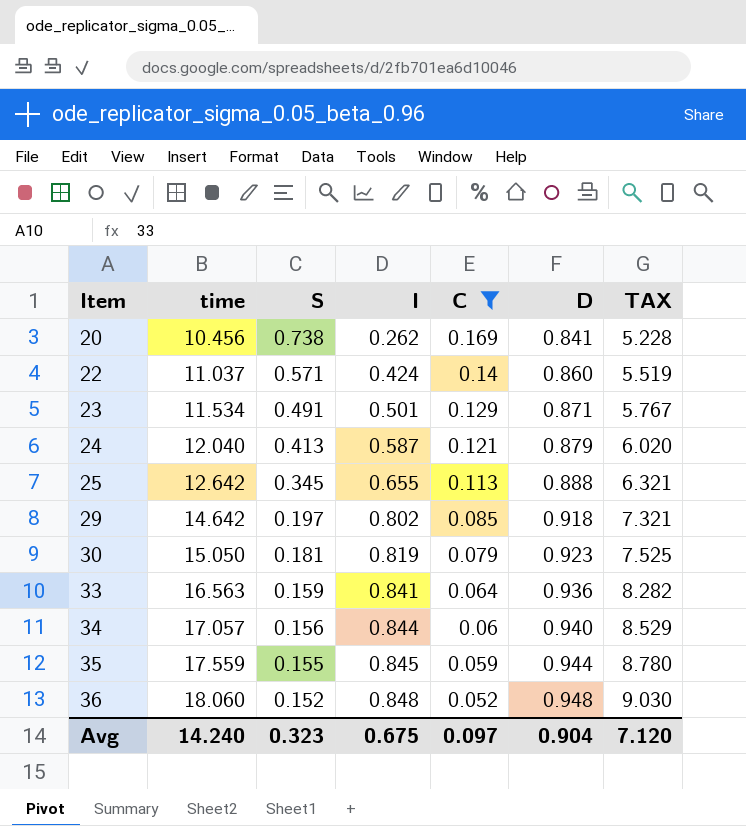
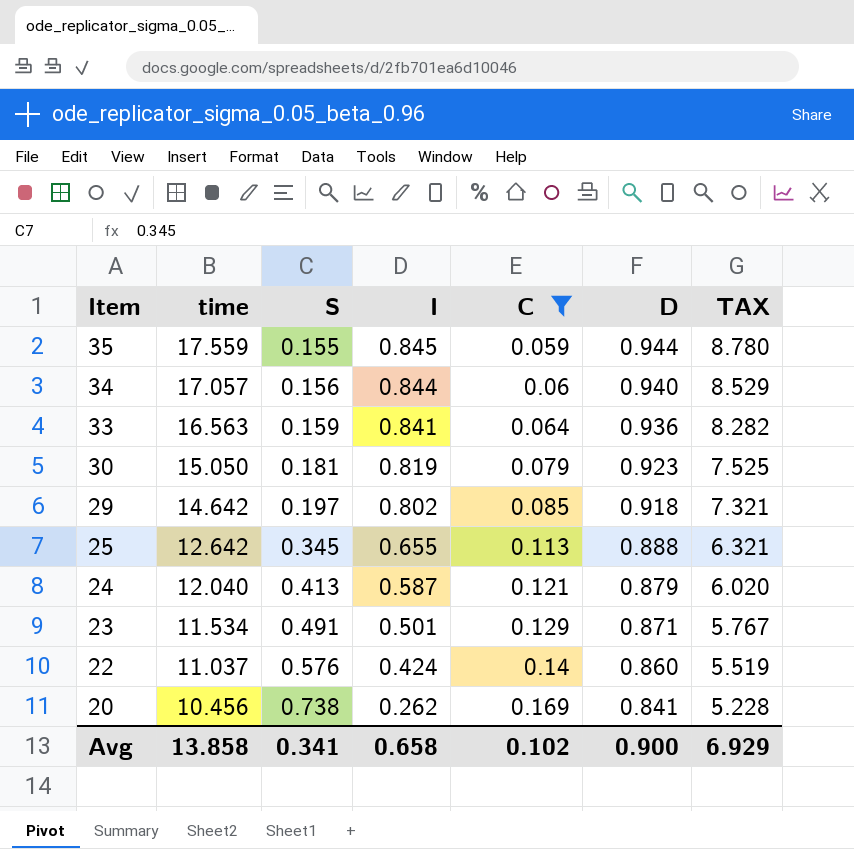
row order: Item ascending -> Item descending
row 36: 18.060 | 0.152 | 0.848 | 0.052 | 0.948 | 9.030 -> none
22 | S: 0.571 -> 0.576
Avg | time: 14.240 -> 13.858
Avg | S: 0.323 -> 0.341
Avg | I: 0.675 -> 0.658
Avg | C: 0.097 -> 0.102
Avg | D: 0.904 -> 0.900
Avg | TAX: 7.120 -> 6.929

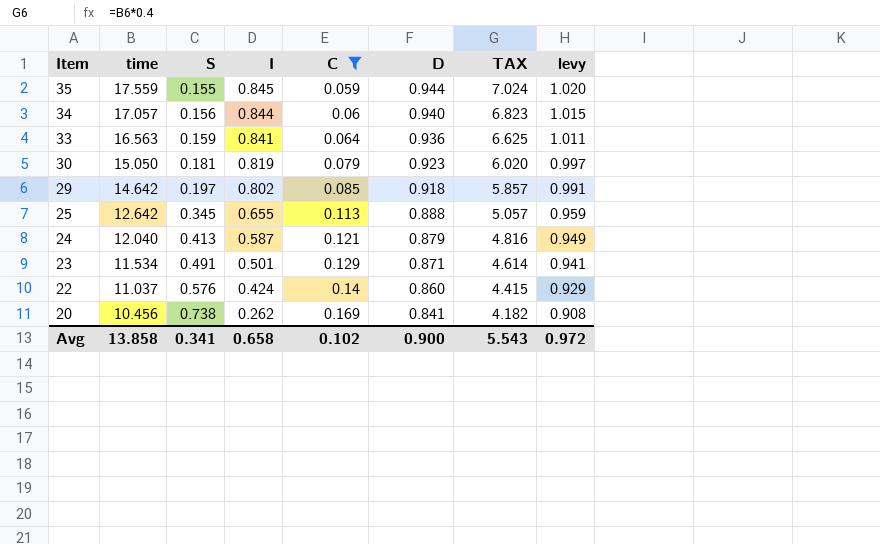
column TAX | formula: [time] * 0.5 -> [time] * 0.4
column levy | formula: none -> [D] * 1.08
Avg | TAX: 6.929 -> 5.543

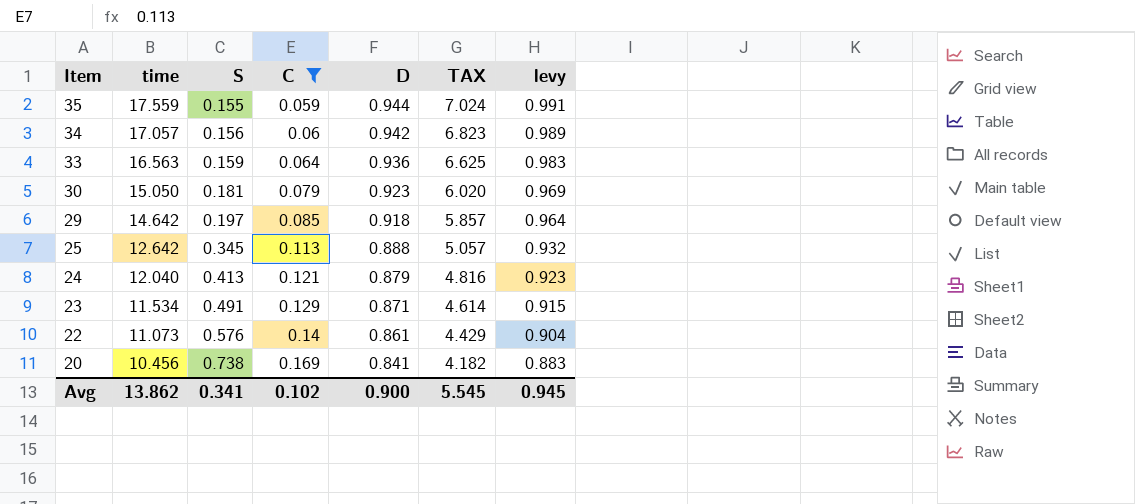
column I | position: 4 -> none
column levy | formula: [D] * 1.08 -> [D] * 1.05
34 | D: 0.940 -> 0.942
22 | time: 11.037 -> 11.073
22 | D: 0.860 -> 0.861
22 | TAX: 4.415 -> 4.429
Avg | time: 13.858 -> 13.862
Avg | TAX: 5.543 -> 5.545
Avg | levy: 0.972 -> 0.945

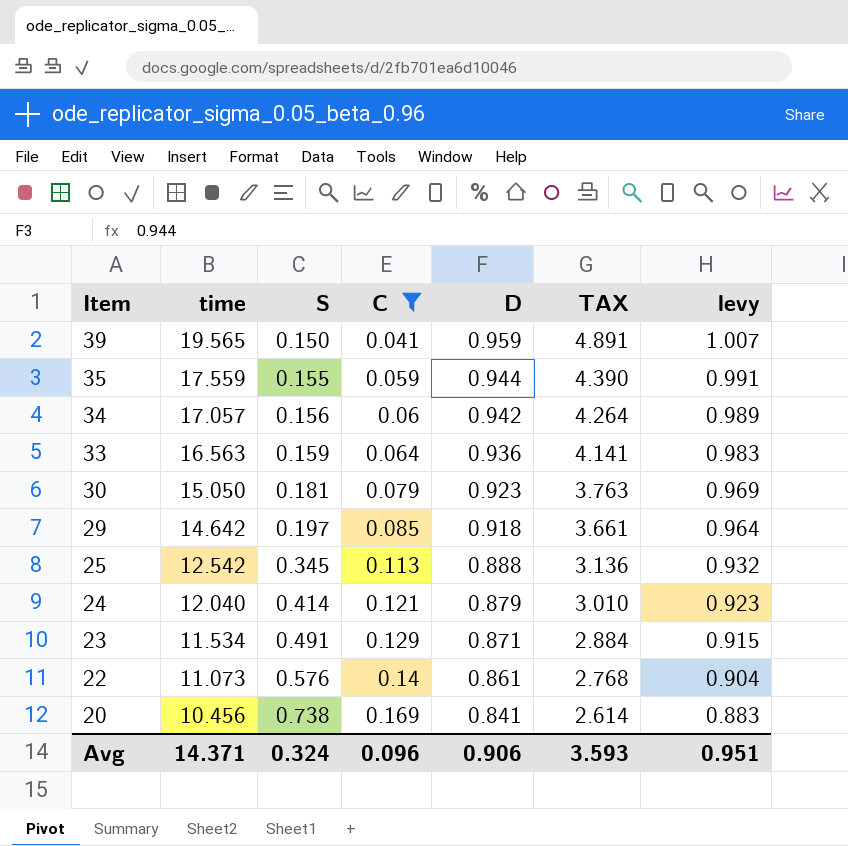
column TAX | formula: [time] * 0.4 -> [time] * 0.25
row 39: none -> 19.565 | 0.150 | 0.041 | 0.959 | 4.891 | 1.007
25 | time: 12.642 -> 12.542
24 | S: 0.413 -> 0.414
Avg | time: 13.862 -> 14.371
Avg | S: 0.341 -> 0.324
Avg | C: 0.102 -> 0.096
Avg | D: 0.900 -> 0.906
Avg | TAX: 5.545 -> 3.593
Avg | levy: 0.945 -> 0.951

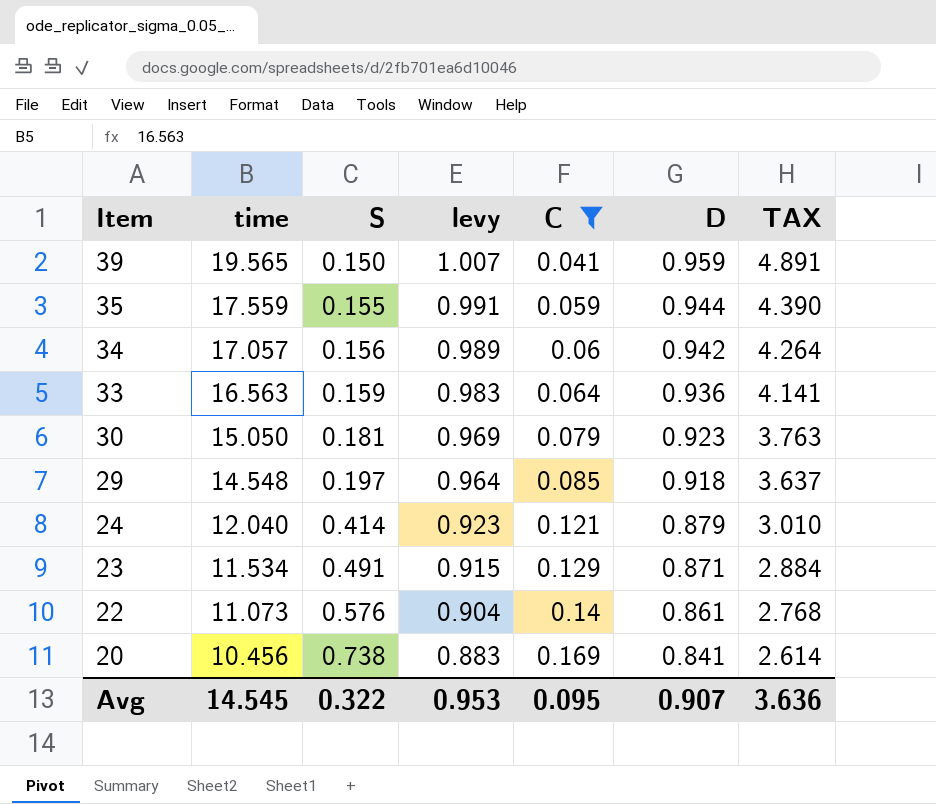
column levy | position: 7 -> 4
row 25: 12.542 | 0.345 | 0.113 | 0.888 | 3.136 | 0.932 -> none
29 | time: 14.642 -> 14.548
29 | TAX: 3.661 -> 3.637
Avg | time: 14.371 -> 14.545
Avg | S: 0.324 -> 0.322
Avg | levy: 0.951 -> 0.953
Avg | C: 0.096 -> 0.095
Avg | D: 0.906 -> 0.907
Avg | TAX: 3.593 -> 3.636

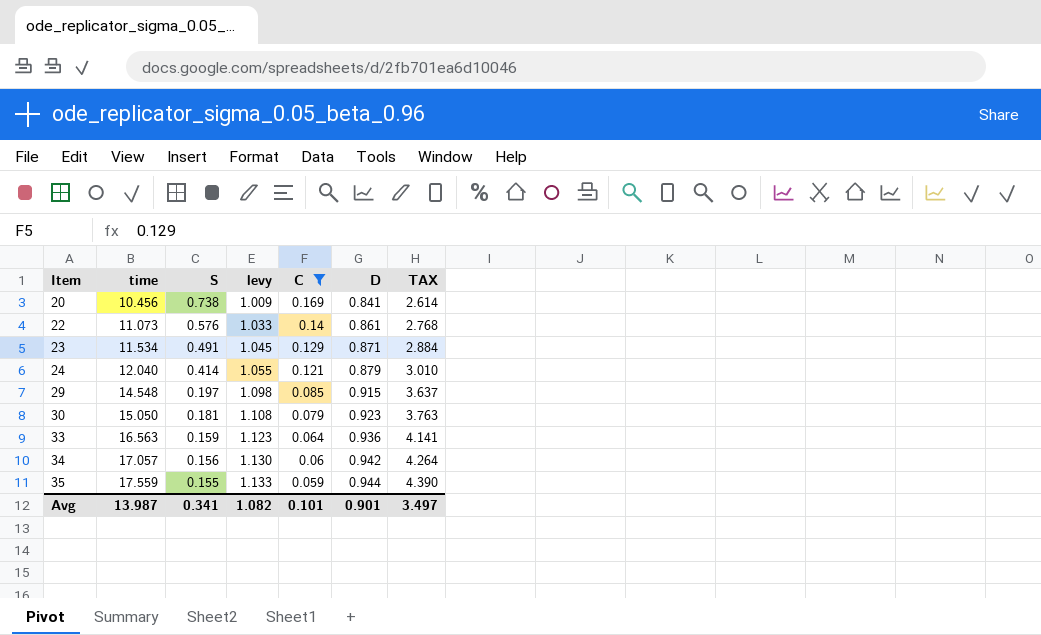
row order: Item descending -> Item ascending
column levy | formula: [D] * 1.05 -> [D] * 1.2
row 39: 19.565 | 0.150 | 1.007 | 0.041 | 0.959 | 4.891 -> none
29 | D: 0.918 -> 0.915
Avg | time: 14.545 -> 13.987
Avg | S: 0.322 -> 0.341
Avg | levy: 0.953 -> 1.082
Avg | C: 0.095 -> 0.101
Avg | D: 0.907 -> 0.901
Avg | TAX: 3.636 -> 3.497

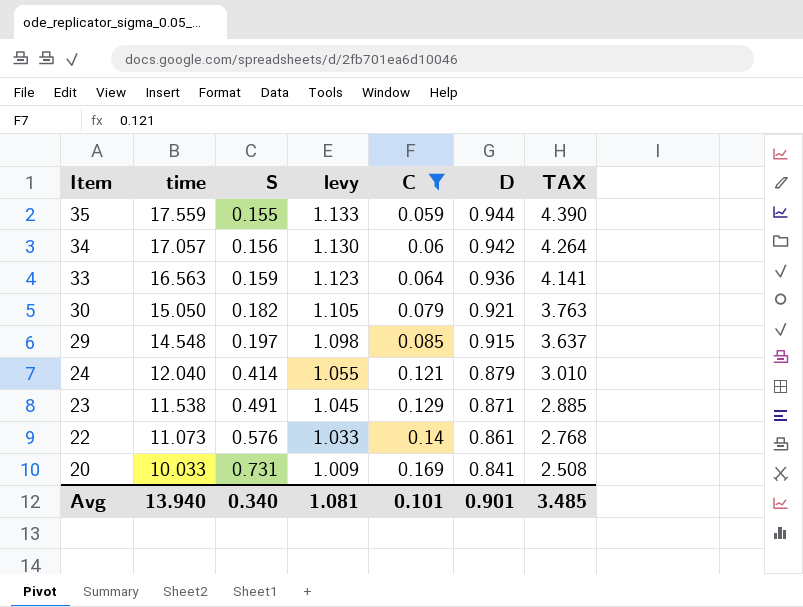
row order: Item ascending -> Item descending
30 | S: 0.181 -> 0.182
30 | levy: 1.108 -> 1.105
30 | D: 0.923 -> 0.921
23 | time: 11.534 -> 11.538
23 | TAX: 2.884 -> 2.885
20 | time: 10.456 -> 10.033
20 | S: 0.738 -> 0.731
20 | TAX: 2.614 -> 2.508
Avg | time: 13.987 -> 13.940
Avg | S: 0.341 -> 0.340
Avg | levy: 1.082 -> 1.081
Avg | TAX: 3.497 -> 3.485

